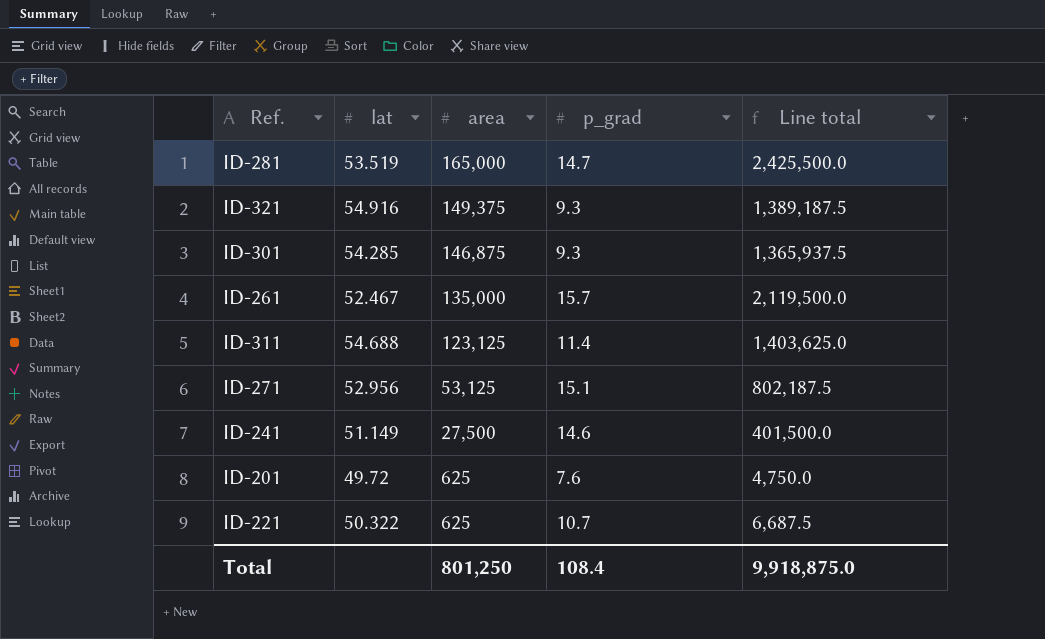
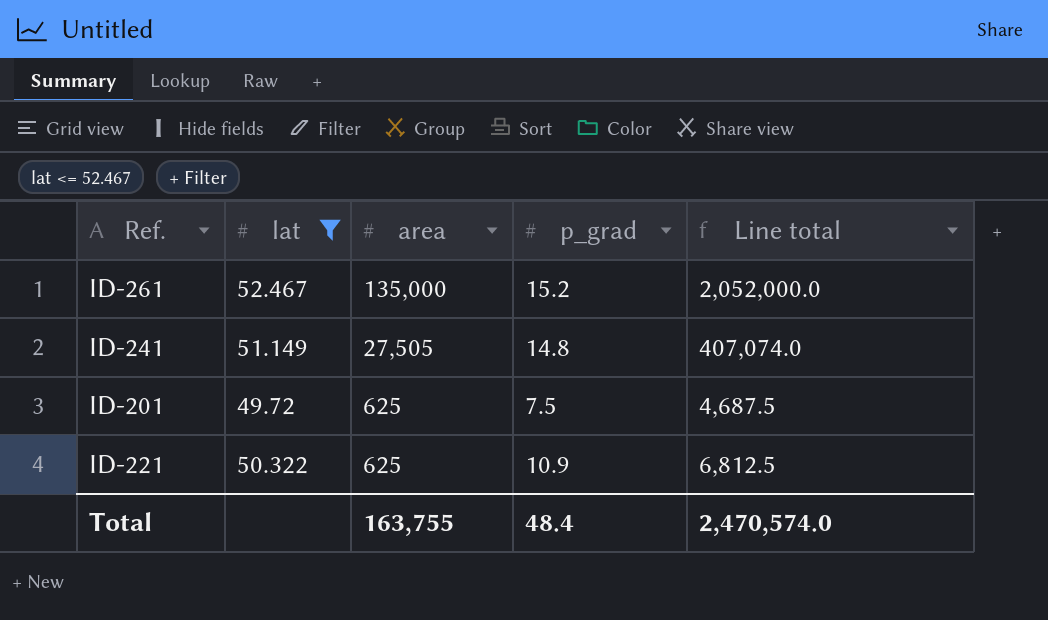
filter: none -> lat <= 52.467
ID-261 | p_grad: 15.7 -> 15.2
ID-261 | Line total: 2,119,500.0 -> 2,052,000.0
ID-241 | area: 27,500 -> 27,505
ID-241 | p_grad: 14.6 -> 14.8
ID-241 | Line total: 401,500.0 -> 407,074.0
ID-201 | p_grad: 7.6 -> 7.5
ID-201 | Line total: 4,750.0 -> 4,687.5
ID-221 | p_grad: 10.7 -> 10.9
ID-221 | Line total: 6,687.5 -> 6,812.5
Total | area: 801,250 -> 163,755
Total | p_grad: 108.4 -> 48.4
Total | Line total: 9,918,875.0 -> 2,470,574.0

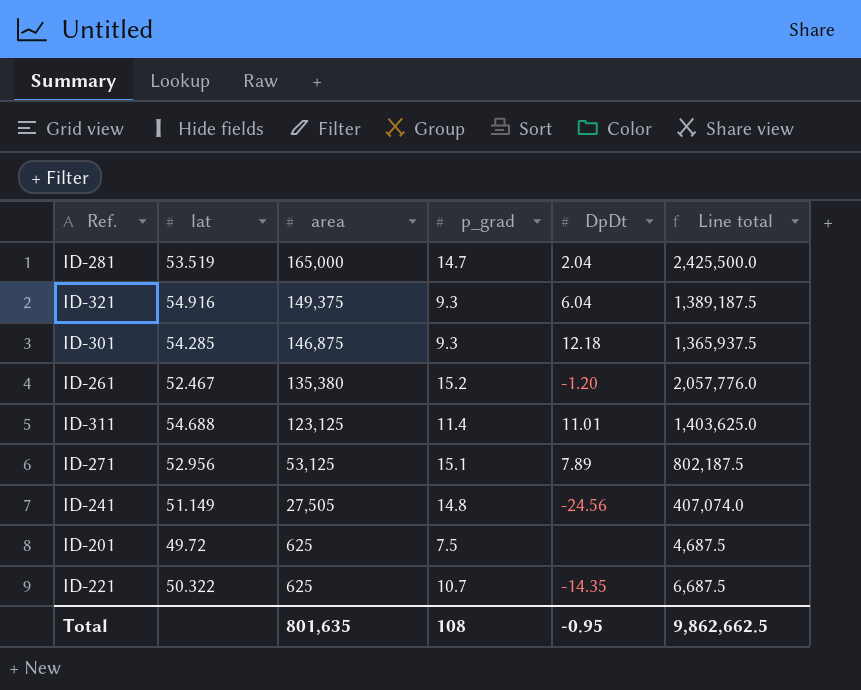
filter: lat <= 52.467 -> none
column DpDt | position: none -> 5
ID-261 | area: 135,000 -> 135,380
ID-261 | Line total: 2,052,000.0 -> 2,057,776.0
ID-221 | p_grad: 10.9 -> 10.7
ID-221 | Line total: 6,812.5 -> 6,687.5
Total | area: 163,755 -> 801,635
Total | p_grad: 48.4 -> 108
Total | Line total: 2,470,574.0 -> 9,862,662.5

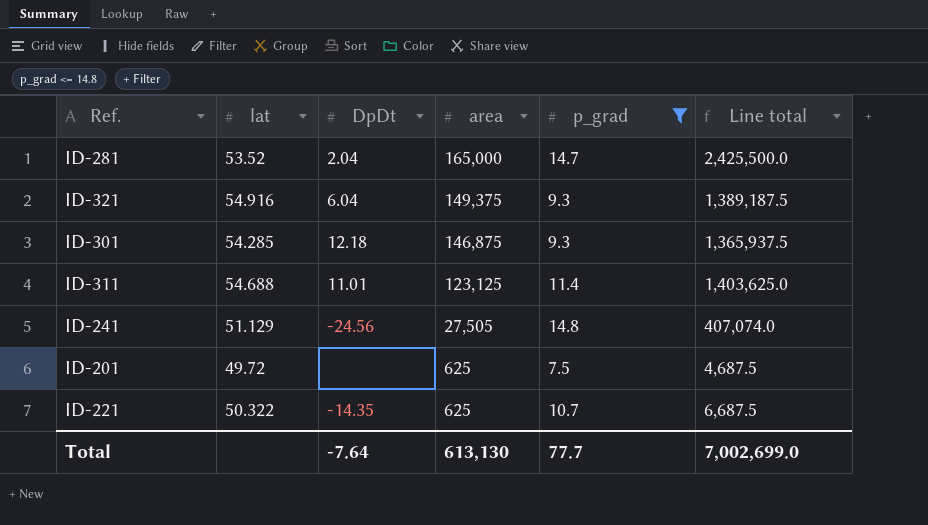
filter: none -> p_grad <= 14.8
column DpDt | position: 5 -> 3
ID-281 | lat: 53.519 -> 53.52
ID-241 | lat: 51.149 -> 51.129
Total | DpDt: -0.95 -> -7.64
Total | area: 801,635 -> 613,130
Total | p_grad: 108 -> 77.7
Total | Line total: 9,862,662.5 -> 7,002,699.0

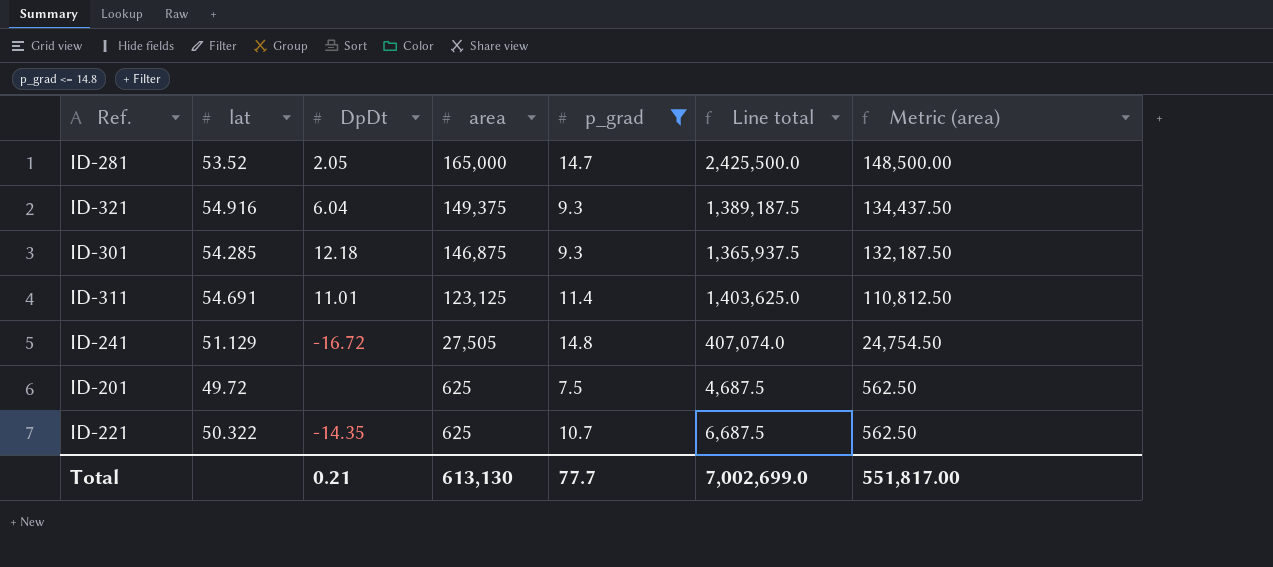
column Metric (area) | formula: none -> [area] * 0.9
ID-281 | DpDt: 2.04 -> 2.05
ID-311 | lat: 54.688 -> 54.691
ID-241 | DpDt: -24.56 -> -16.72
Total | DpDt: -7.64 -> 0.21

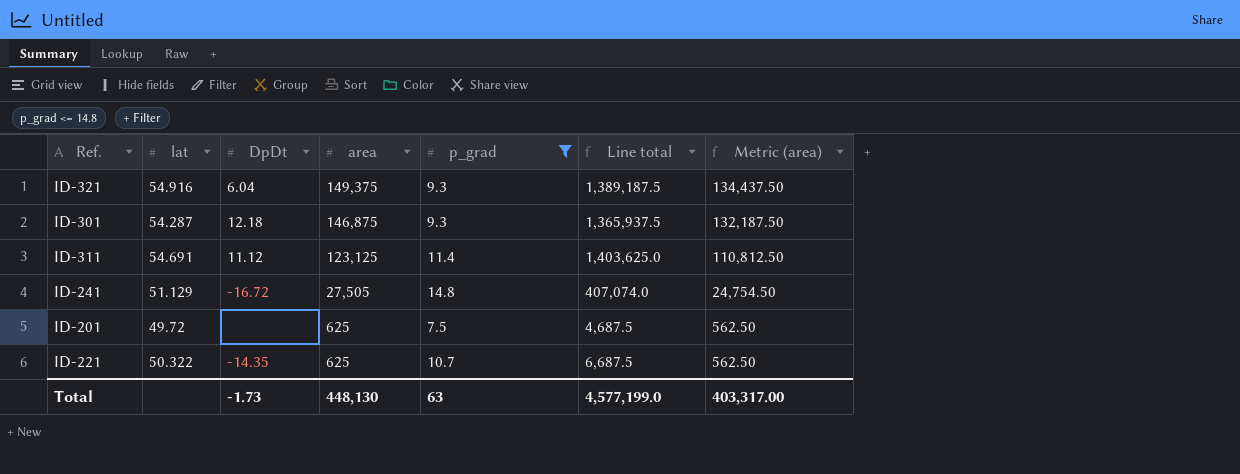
row ID-281: 53.52 | 2.05 | 165,000 | 14.7 | 2,425,500.0 | 148,500.00 -> none
ID-301 | lat: 54.285 -> 54.287
ID-311 | DpDt: 11.01 -> 11.12
Total | DpDt: 0.21 -> -1.73
Total | area: 613,130 -> 448,130
Total | p_grad: 77.7 -> 63
Total | Line total: 7,002,699.0 -> 4,577,199.0
Total | Metric (area): 551,817.00 -> 403,317.00

